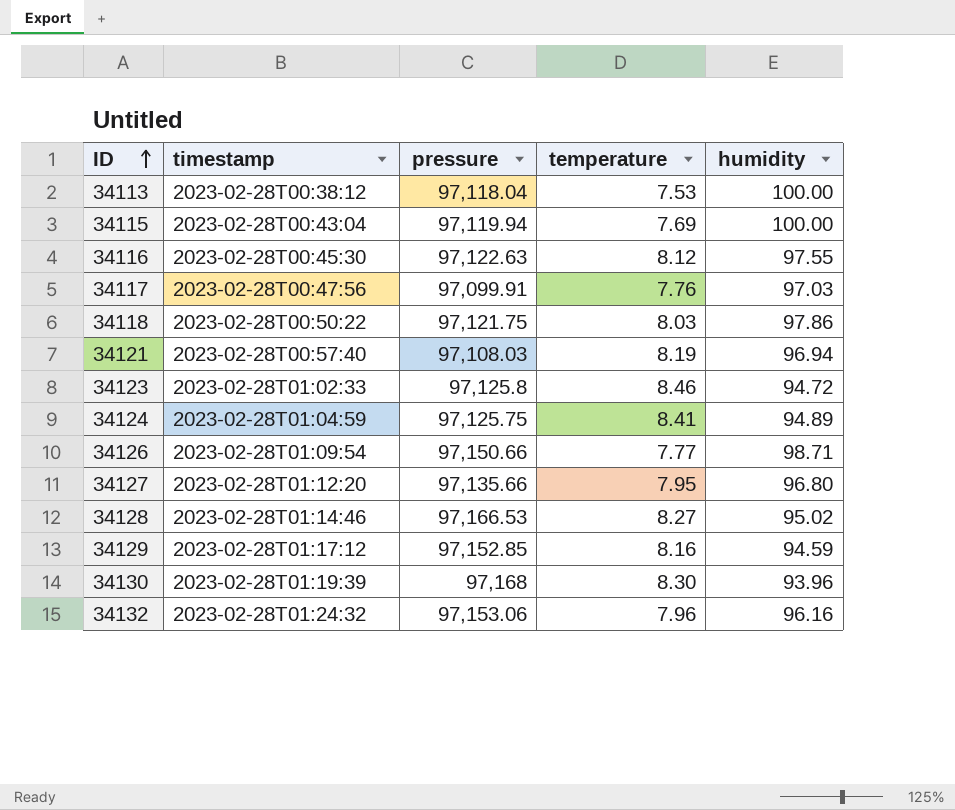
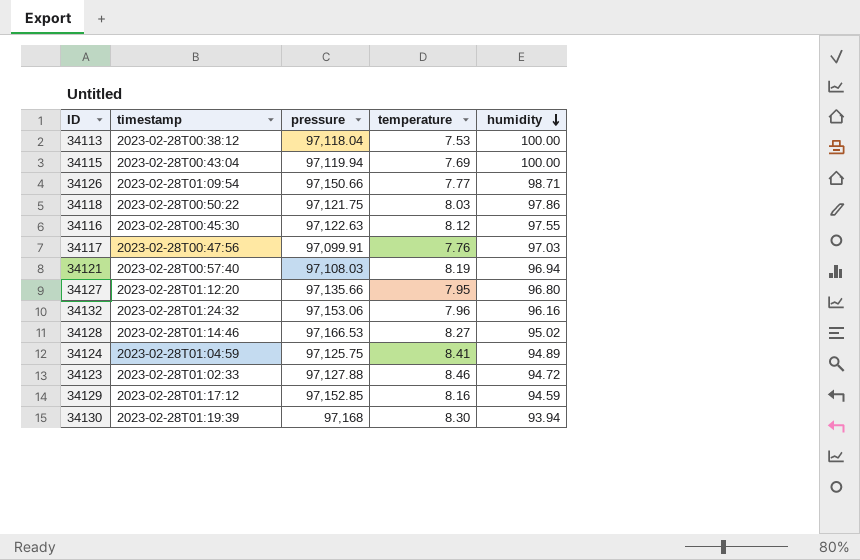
row order: ID ascending -> humidity descending
34123 | pressure: 97,125.8 -> 97,127.88
34130 | humidity: 93.96 -> 93.94

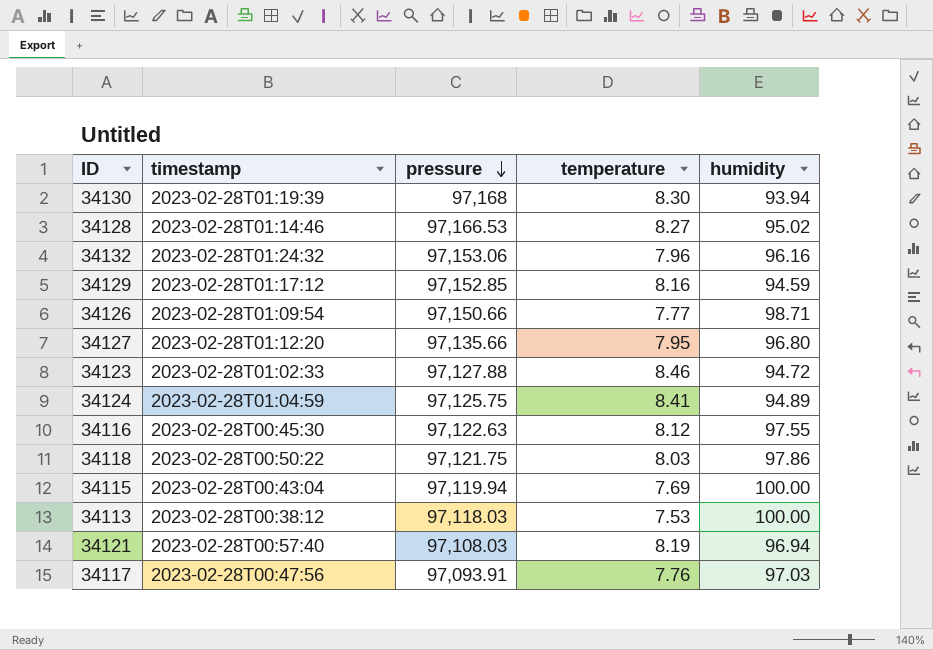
row order: humidity descending -> pressure descending
34113 | pressure: 97,118.04 -> 97,118.03
34117 | pressure: 97,099.91 -> 97,093.91

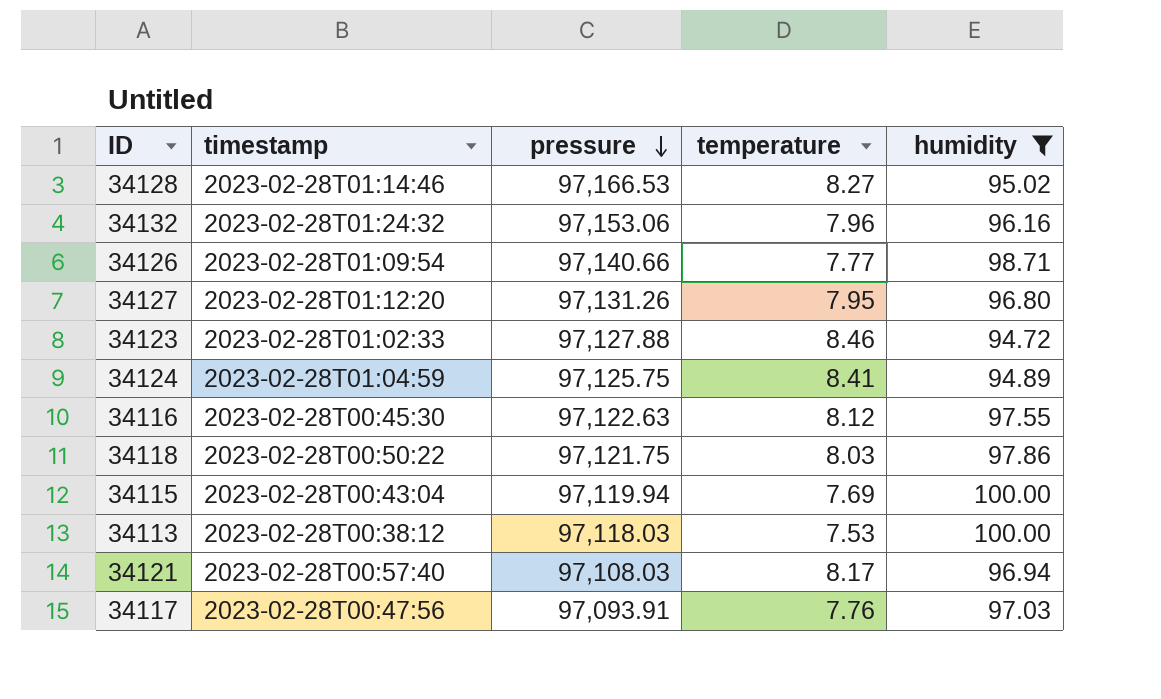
filter: none -> humidity >= 94.72
34126 | pressure: 97,150.66 -> 97,140.66
34127 | pressure: 97,135.66 -> 97,131.26
34121 | temperature: 8.19 -> 8.17

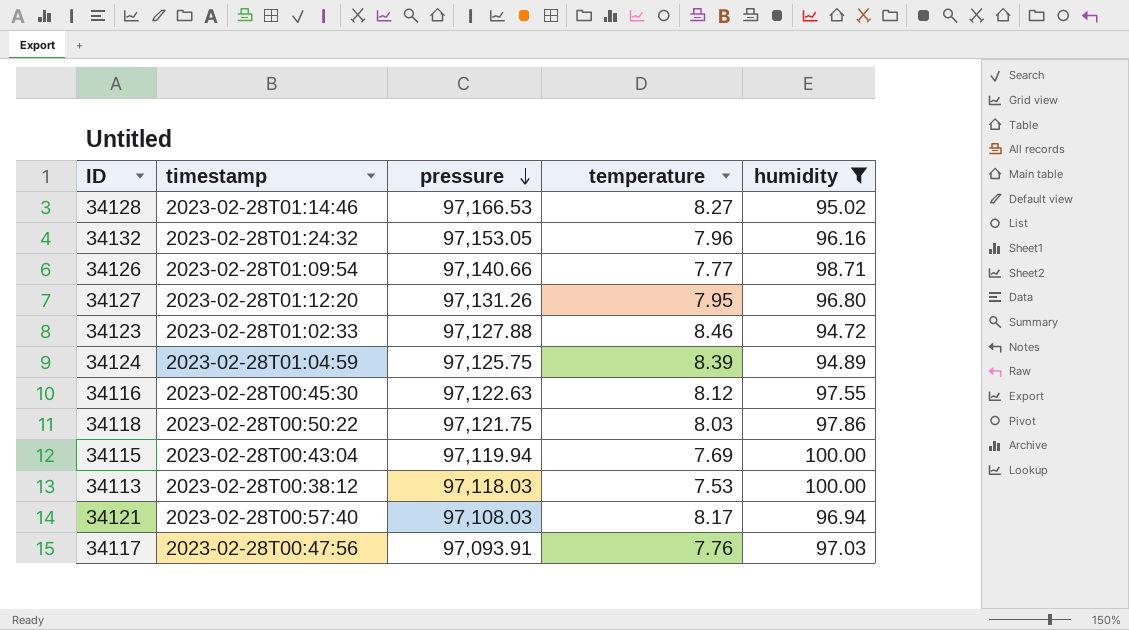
34132 | pressure: 97,153.06 -> 97,153.05
34124 | temperature: 8.41 -> 8.39

